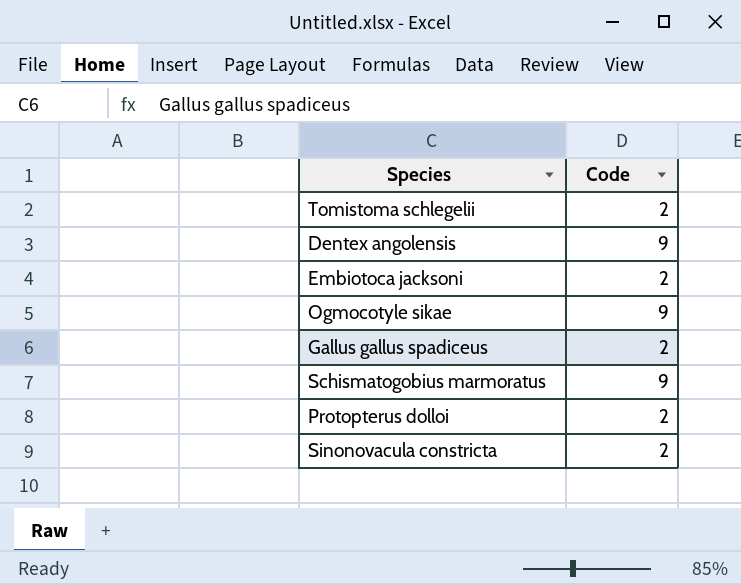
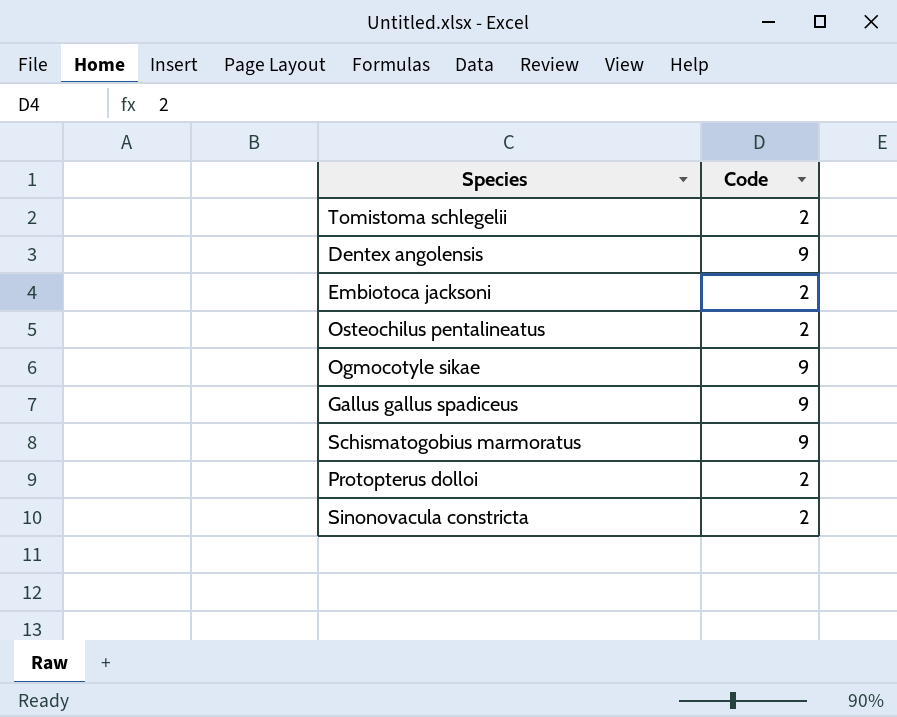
row Osteochilus pentalineatus: none -> 2
Gallus gallus spadiceus | Code: 2 -> 9

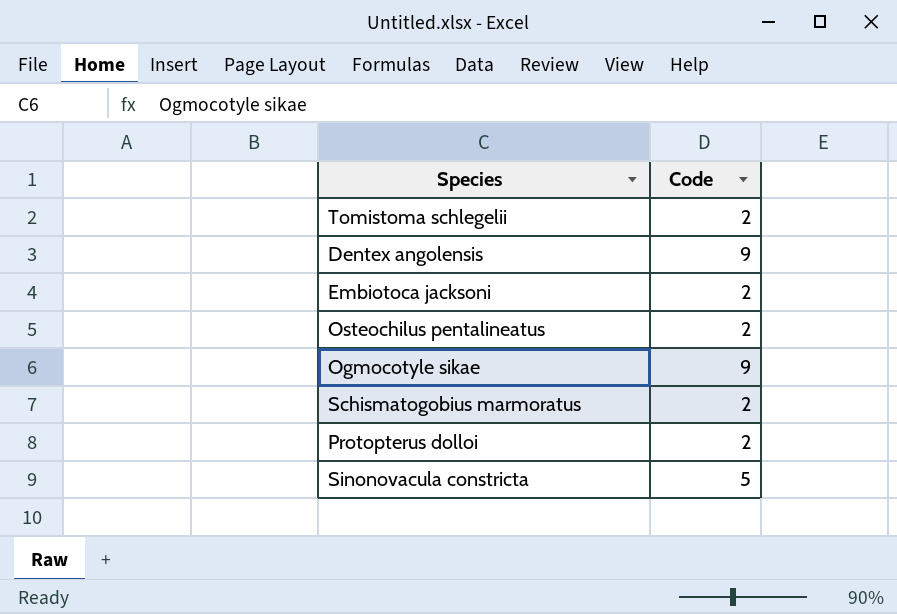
row Gallus gallus spadiceus: 9 -> none
Schismatogobius marmoratus | Code: 9 -> 2
Sinonovacula constricta | Code: 2 -> 5

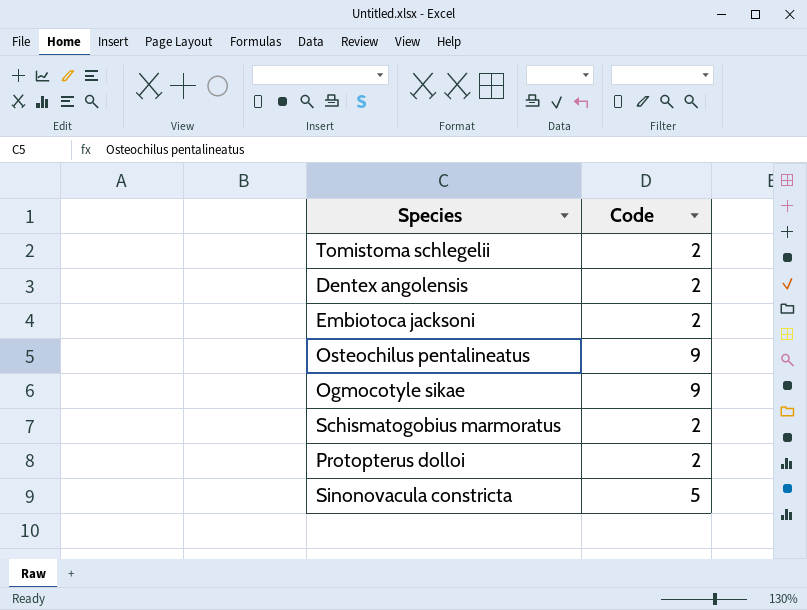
Dentex angolensis | Code: 9 -> 2
Osteochilus pentalineatus | Code: 2 -> 9

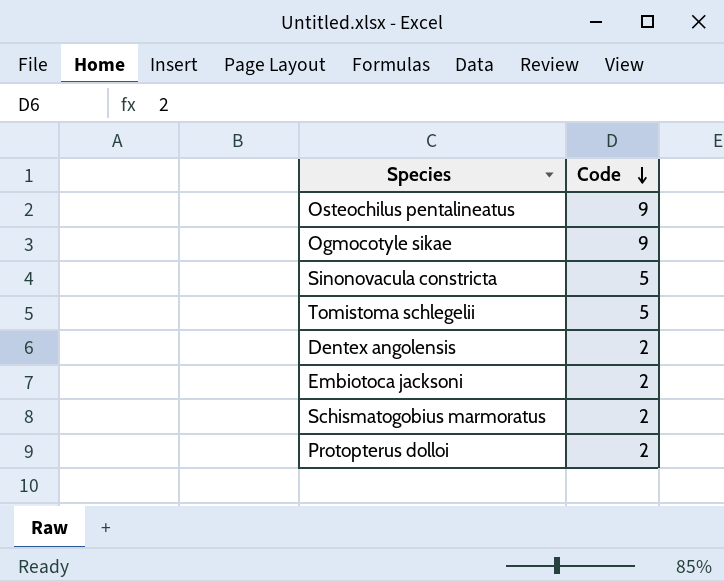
row order: none -> Code descending
Tomistoma schlegelii | Code: 2 -> 5

